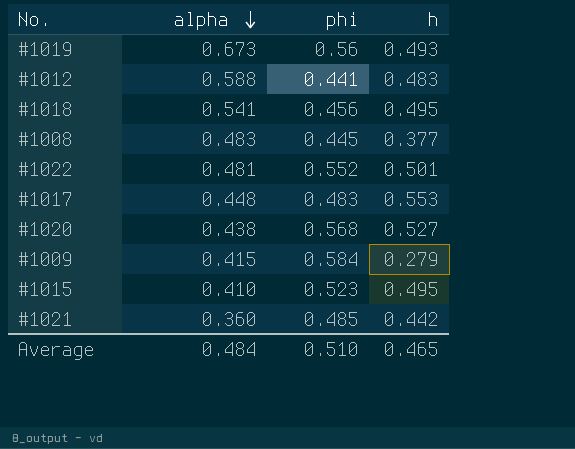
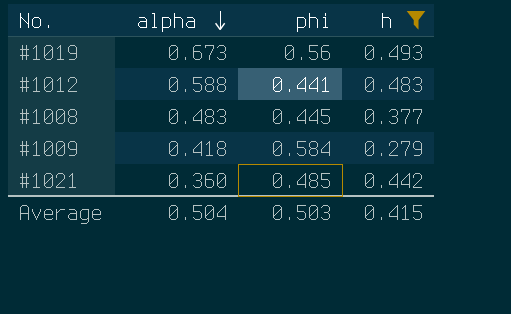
filter: none -> h <= 0.493
#1009 | alpha: 0.415 -> 0.418
Average | alpha: 0.484 -> 0.504
Average | phi: 0.510 -> 0.503
Average | h: 0.465 -> 0.415

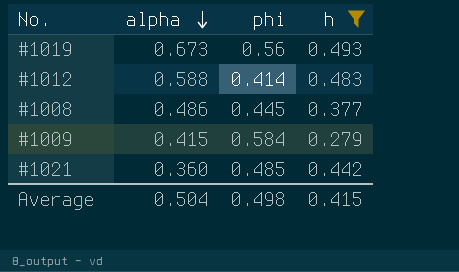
#1012 | phi: 0.441 -> 0.414
#1008 | alpha: 0.483 -> 0.486
#1009 | alpha: 0.418 -> 0.415
Average | phi: 0.503 -> 0.498

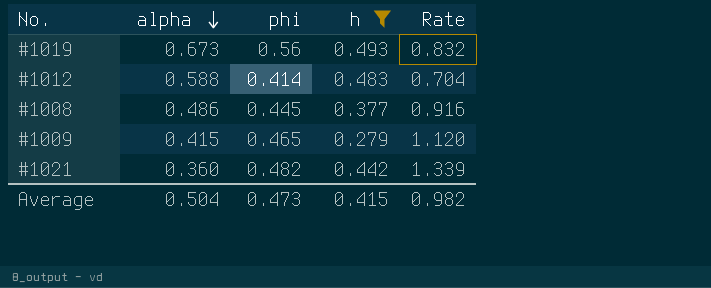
column Rate | formula: none -> [phi] / [alpha]
#1009 | phi: 0.584 -> 0.465
#1021 | phi: 0.485 -> 0.482
Average | phi: 0.498 -> 0.473

